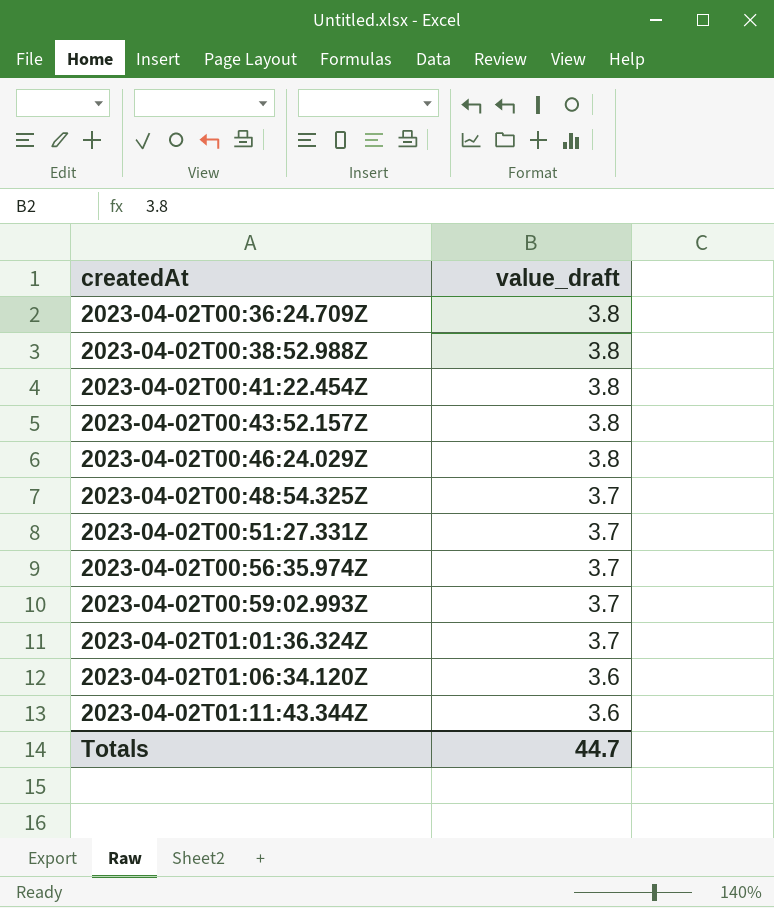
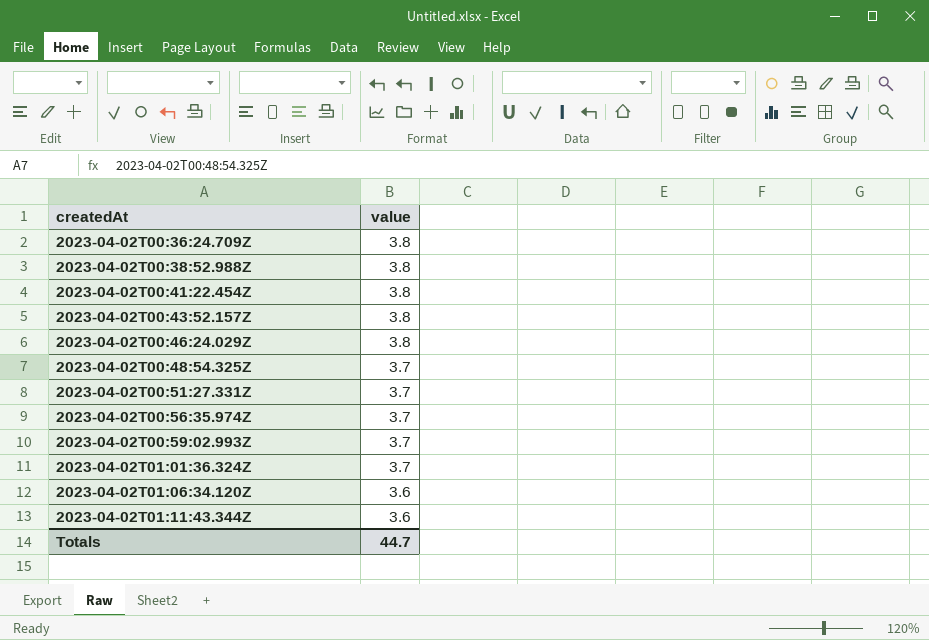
column name: value_draft -> value

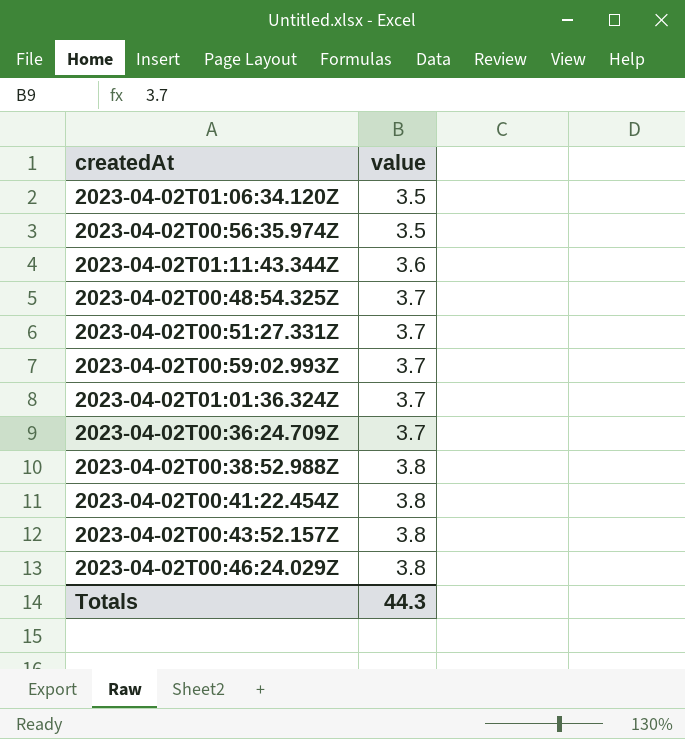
row order: createdAt ascending -> value ascending
2023-04-02T01:06:34.120Z | value: 3.6 -> 3.5
2023-04-02T00:56:35.974Z | value: 3.7 -> 3.5
2023-04-02T00:36:24.709Z | value: 3.8 -> 3.7
Totals | value: 44.7 -> 44.3

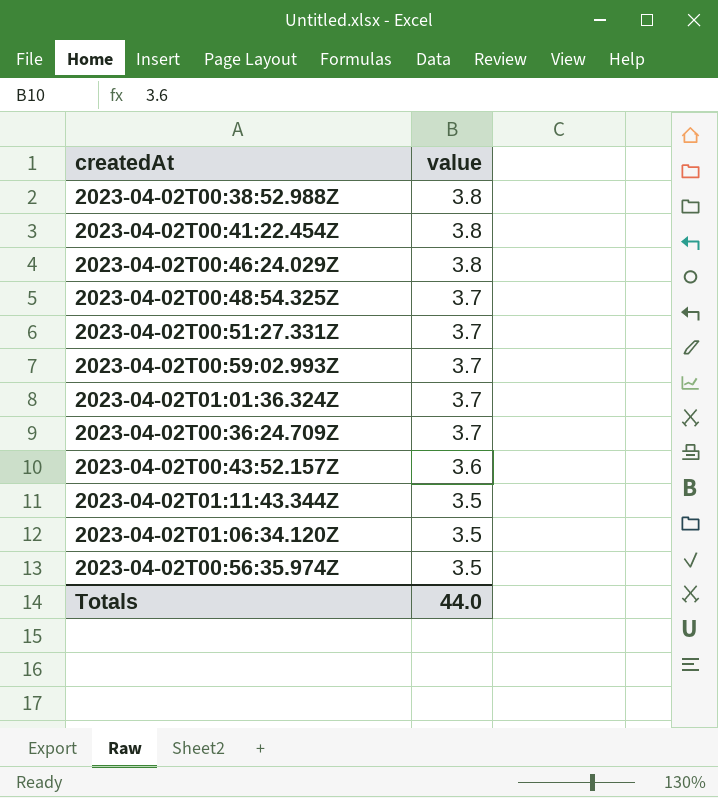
row order: value ascending -> value descending
2023-04-02T00:43:52.157Z | value: 3.8 -> 3.6
2023-04-02T01:11:43.344Z | value: 3.6 -> 3.5
Totals | value: 44.3 -> 44.0

